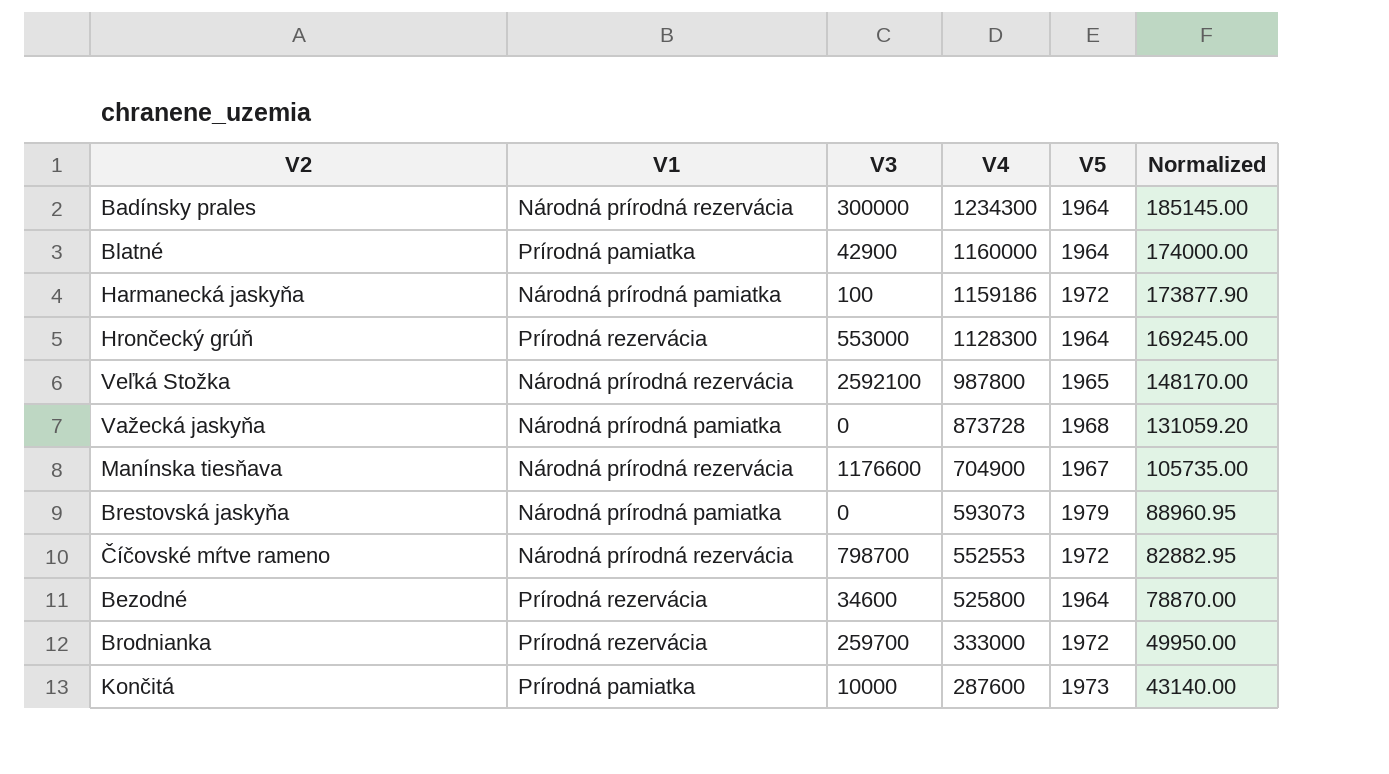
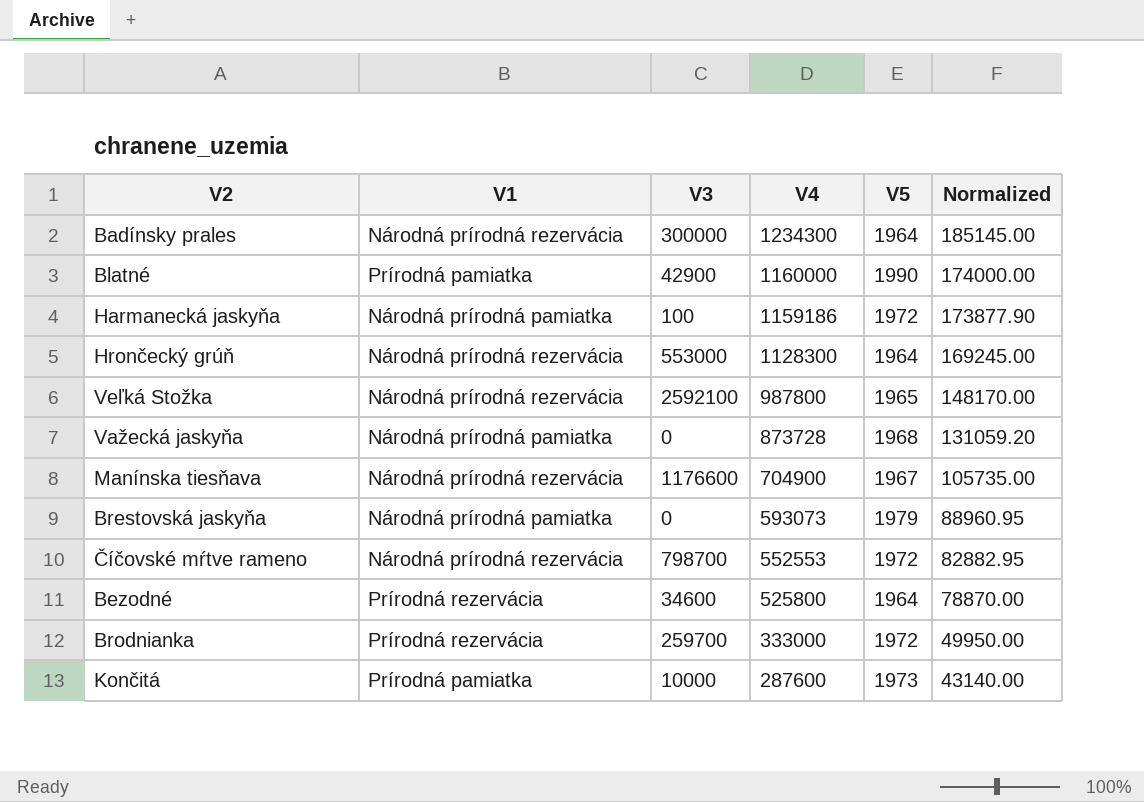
Blatné | V5: 1964 -> 1990
Hrončecký grúň | V1: Prírodná rezervácia -> Národná prírodná rezervácia

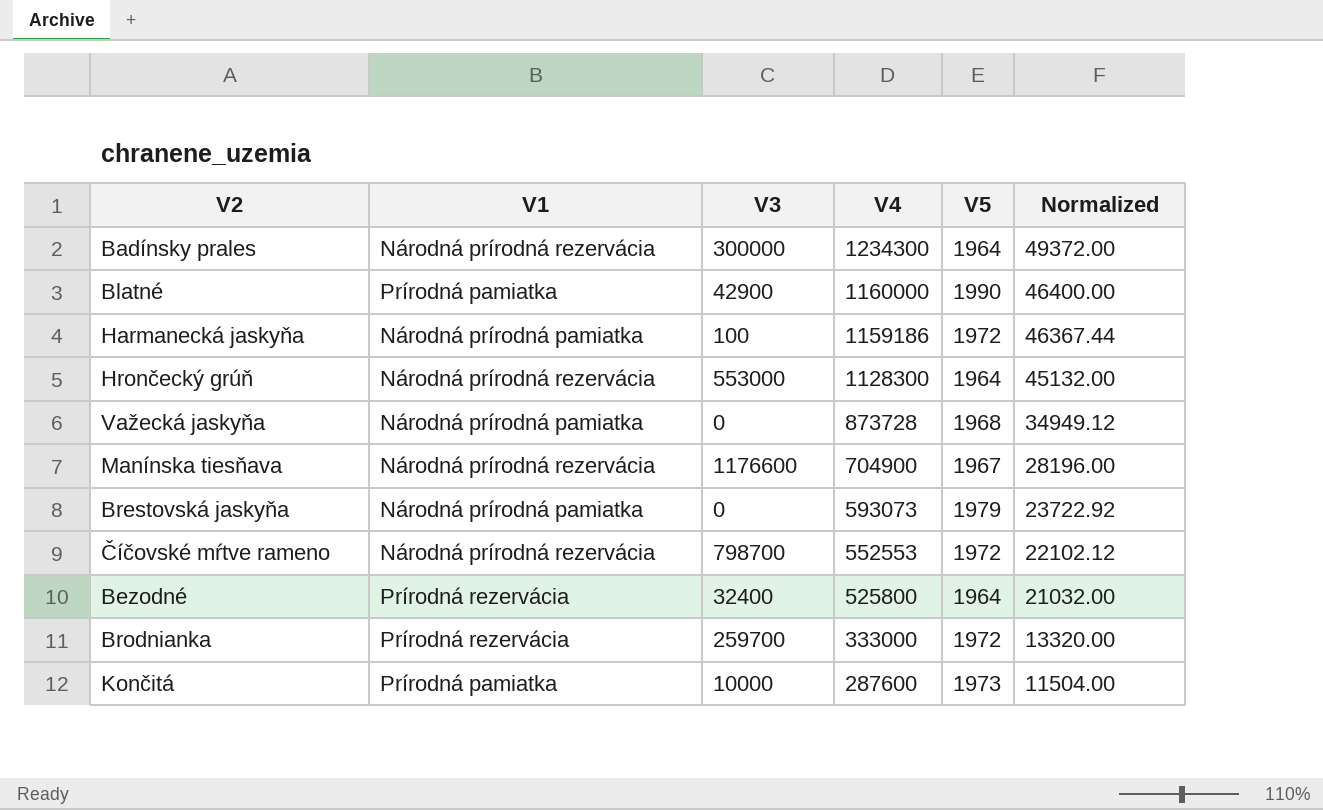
column Normalized | formula: [V4] * 0.15 -> [V4] * 0.04
row Veľká Stožka: Národná prírodná rezervácia | 2592100 | 987800 | 1965 | 148170.00 -> none
Bezodné | V3: 34600 -> 32400

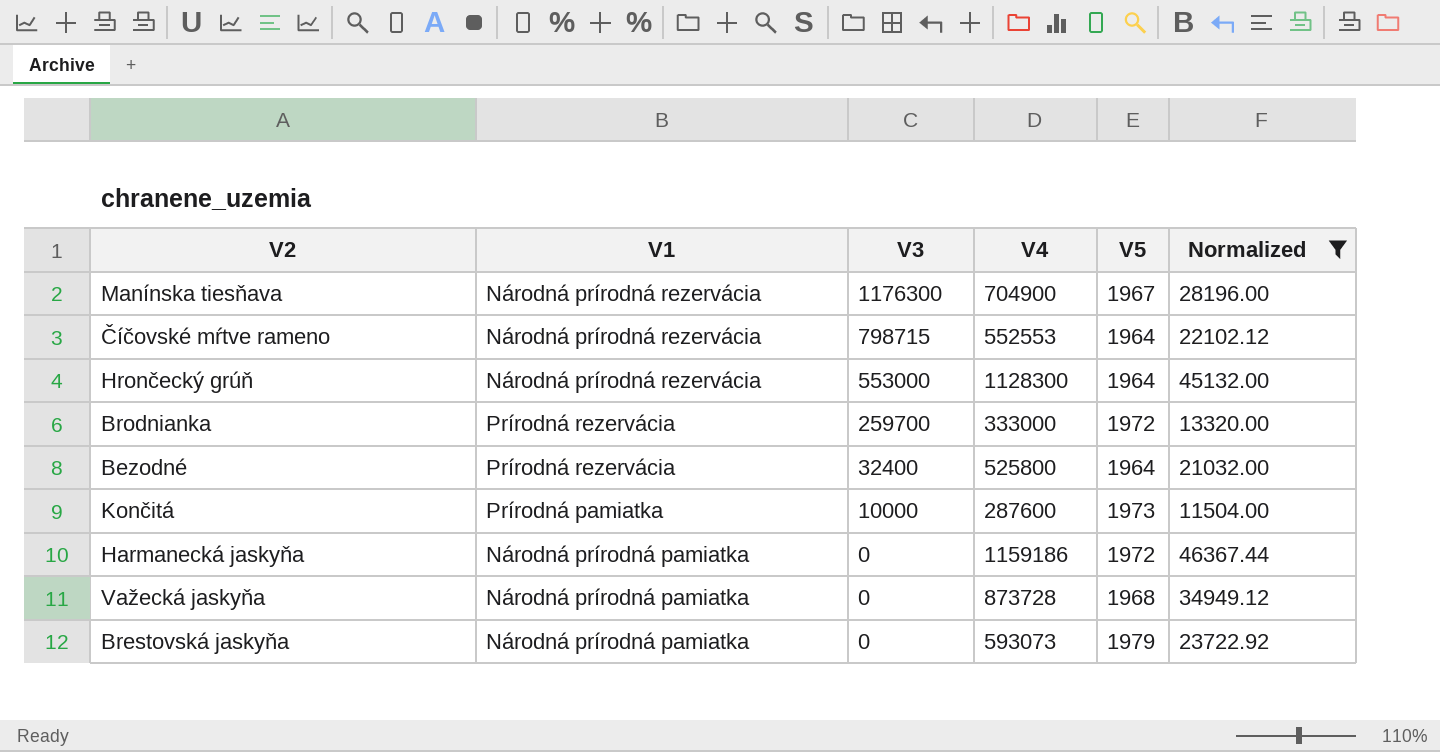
filter: none -> Normalized <= 46367.44
row order: V4 descending -> V3 descending
Manínska tiesňava | V3: 1176600 -> 1176300
Číčovské mŕtve rameno | V3: 798700 -> 798715
Číčovské mŕtve rameno | V5: 1972 -> 1964
Harmanecká jaskyňa | V3: 100 -> 0

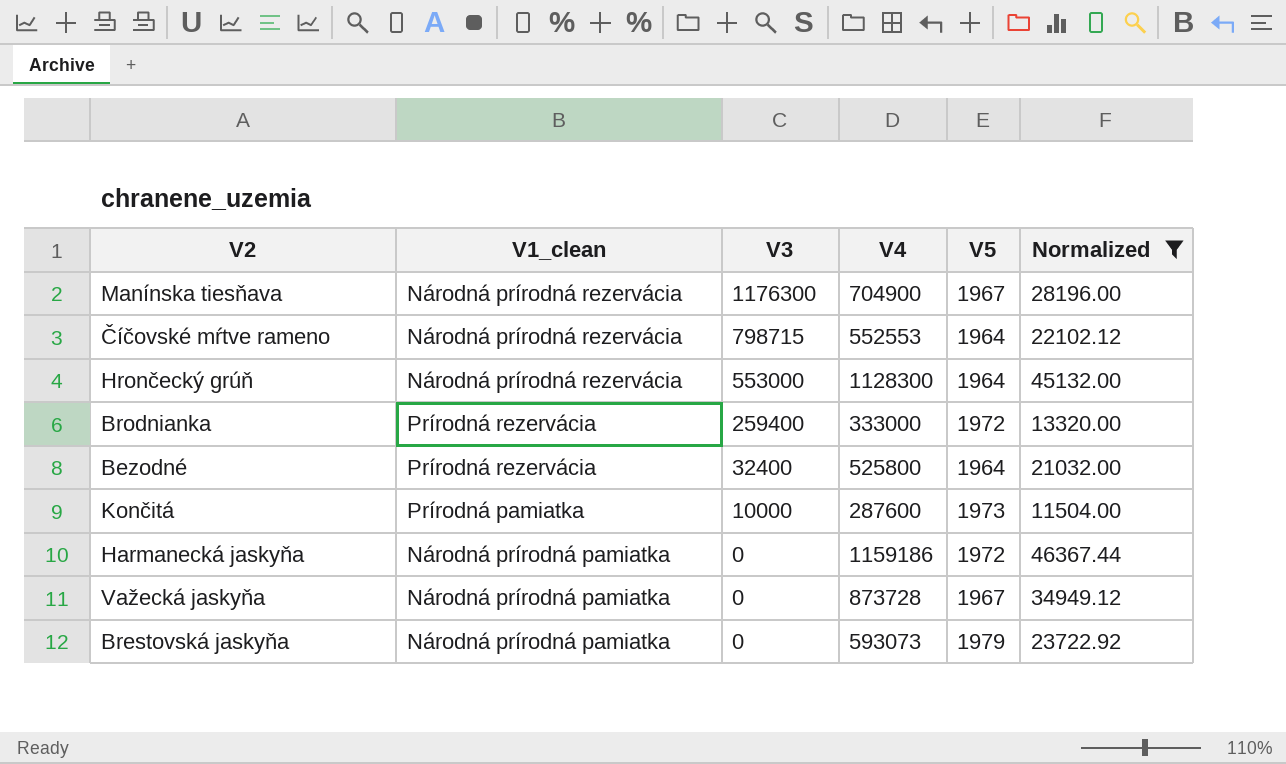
column name: V1 -> V1_clean
Brodnianka | V3: 259700 -> 259400
Važecká jaskyňa | V5: 1968 -> 1967

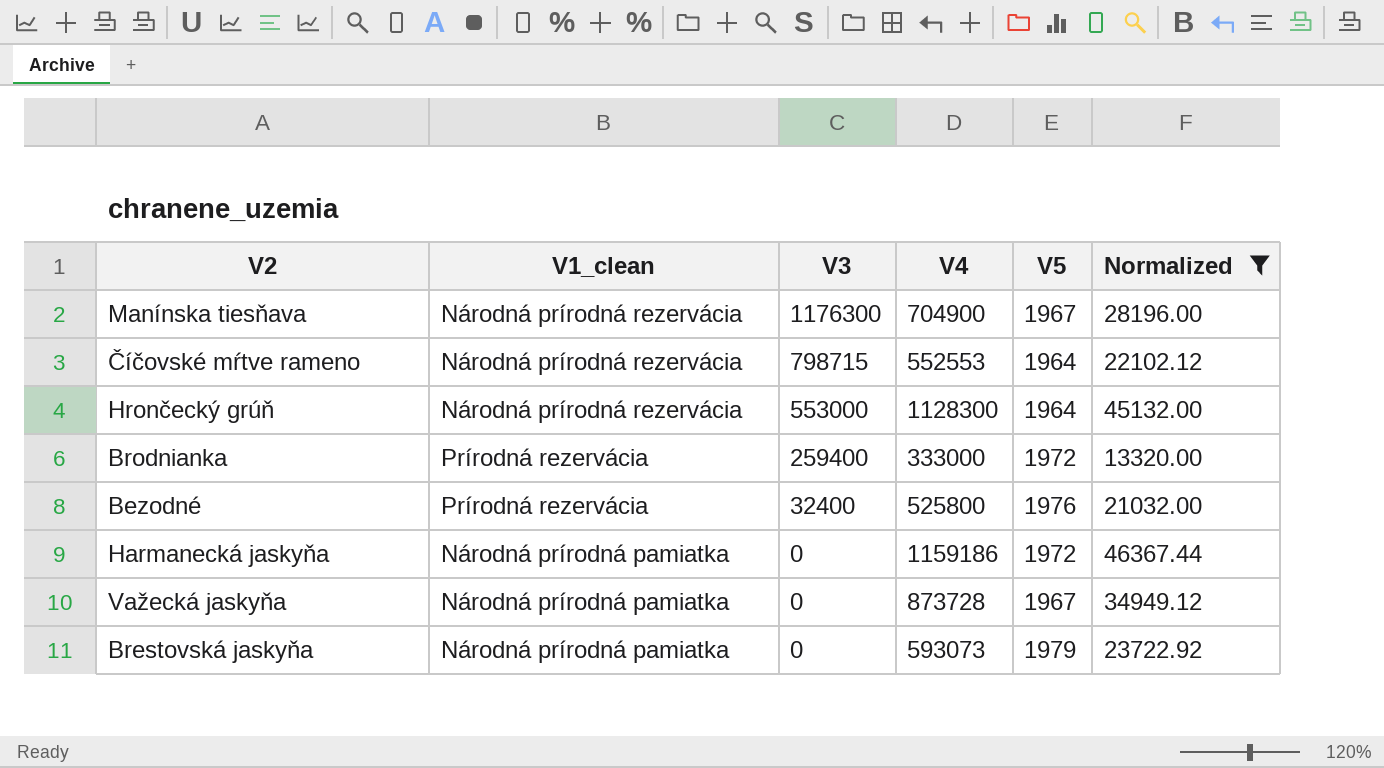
row Končitá: Prírodná pamiatka | 10000 | 287600 | 1973 | 11504.00 -> none
Bezodné | V5: 1964 -> 1976

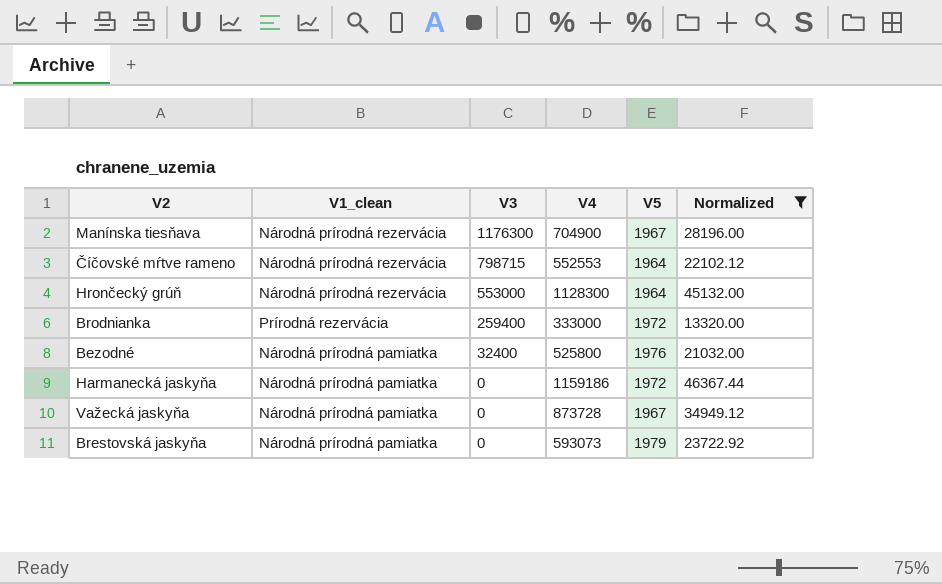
Bezodné | V1_clean: Prírodná rezervácia -> Národná prírodná pamiatka

